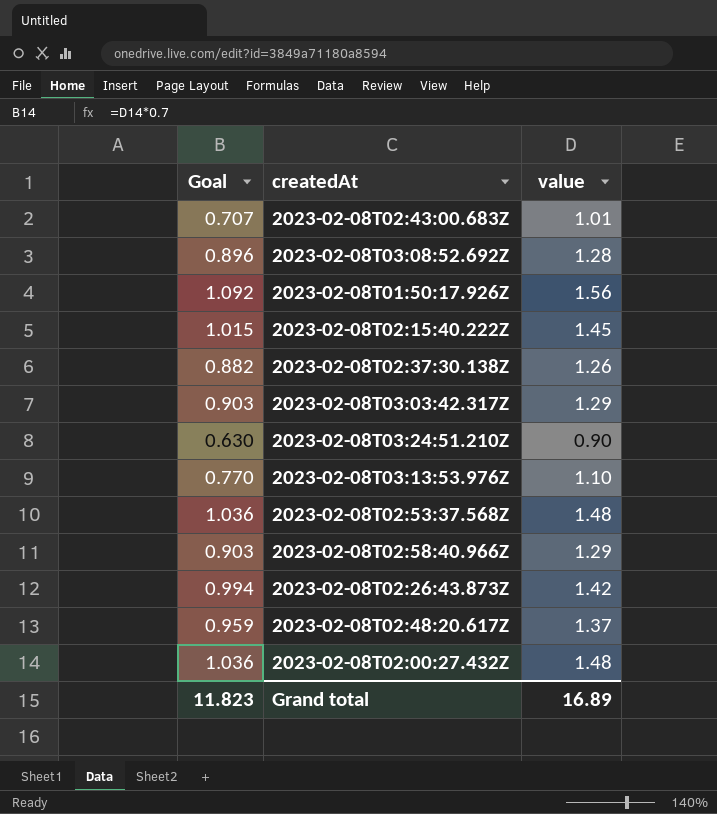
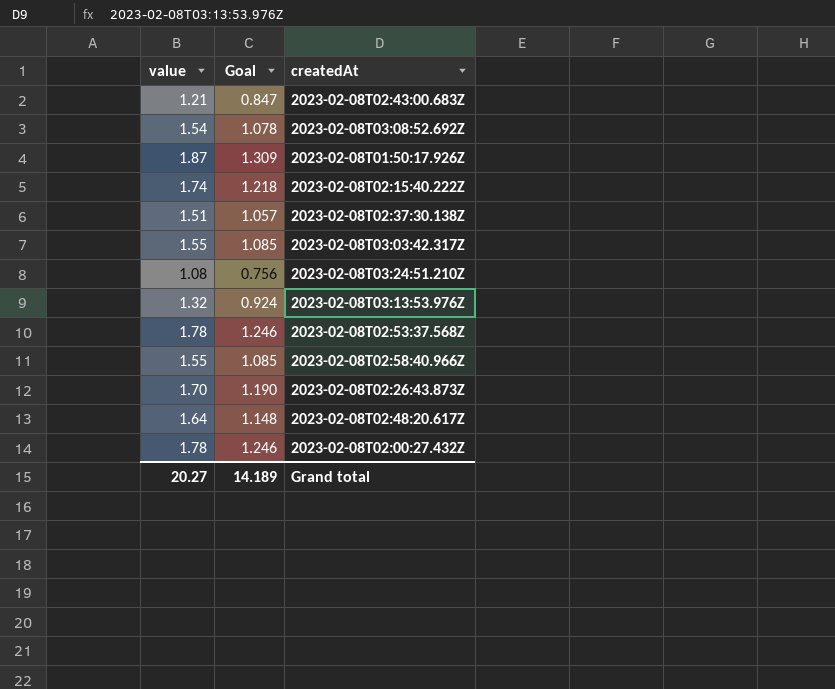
column value | position: 3 -> 1
2023-02-08T02:43:00.683Z | value: 1.01 -> 1.21
2023-02-08T02:43:00.683Z | Goal: 0.707 -> 0.847
2023-02-08T03:08:52.692Z | value: 1.28 -> 1.54
2023-02-08T03:08:52.692Z | Goal: 0.896 -> 1.078
2023-02-08T01:50:17.926Z | value: 1.56 -> 1.87
2023-02-08T01:50:17.926Z | Goal: 1.092 -> 1.309
2023-02-08T02:15:40.222Z | value: 1.45 -> 1.74
2023-02-08T02:15:40.222Z | Goal: 1.015 -> 1.218
2023-02-08T02:37:30.138Z | value: 1.26 -> 1.51
2023-02-08T02:37:30.138Z | Goal: 0.882 -> 1.057
2023-02-08T03:03:42.317Z | value: 1.29 -> 1.55
2023-02-08T03:03:42.317Z | Goal: 0.903 -> 1.085
2023-02-08T03:24:51.210Z | value: 0.90 -> 1.08
2023-02-08T03:24:51.210Z | Goal: 0.630 -> 0.756
2023-02-08T03:13:53.976Z | value: 1.10 -> 1.32
2023-02-08T03:13:53.976Z | Goal: 0.770 -> 0.924
2023-02-08T02:53:37.568Z | value: 1.48 -> 1.78
2023-02-08T02:53:37.568Z | Goal: 1.036 -> 1.246
2023-02-08T02:58:40.966Z | value: 1.29 -> 1.55
2023-02-08T02:58:40.966Z | Goal: 0.903 -> 1.085
2023-02-08T02:26:43.873Z | value: 1.42 -> 1.70
2023-02-08T02:26:43.873Z | Goal: 0.994 -> 1.190
2023-02-08T02:48:20.617Z | value: 1.37 -> 1.64
2023-02-08T02:48:20.617Z | Goal: 0.959 -> 1.148
2023-02-08T02:00:27.432Z | value: 1.48 -> 1.78
2023-02-08T02:00:27.432Z | Goal: 1.036 -> 1.246
Grand total | value: 16.89 -> 20.27
Grand total | Goal: 11.823 -> 14.189

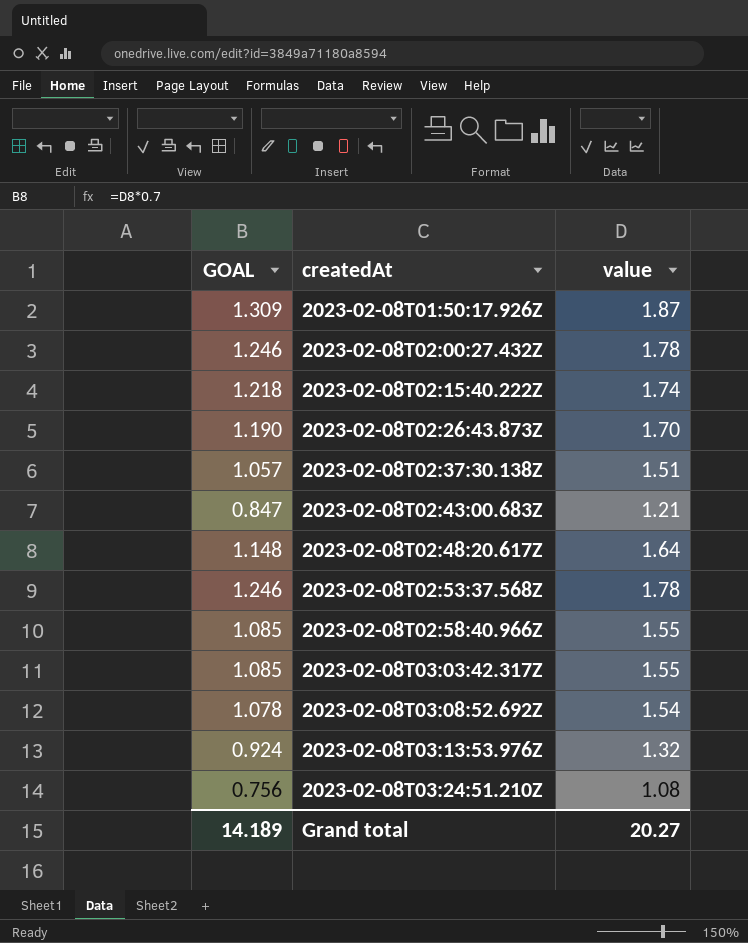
row order: none -> createdAt ascending
column name: Goal -> GOAL
column value | position: 1 -> 3

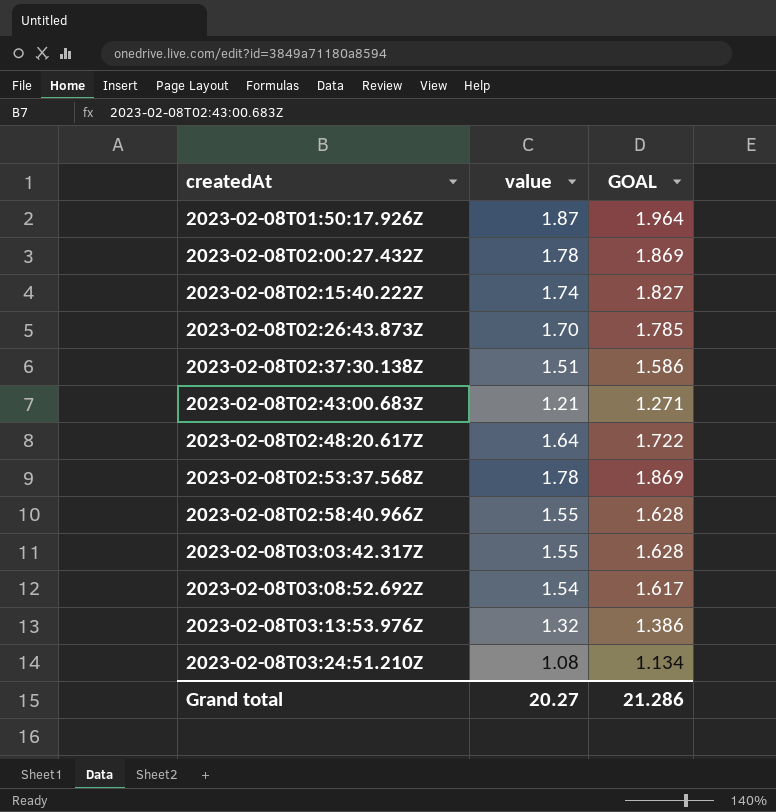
column GOAL | formula: [value] * 0.7 -> [value] * 1.05
column GOAL | position: 1 -> 3
Grand total | GOAL: 14.189 -> 21.286

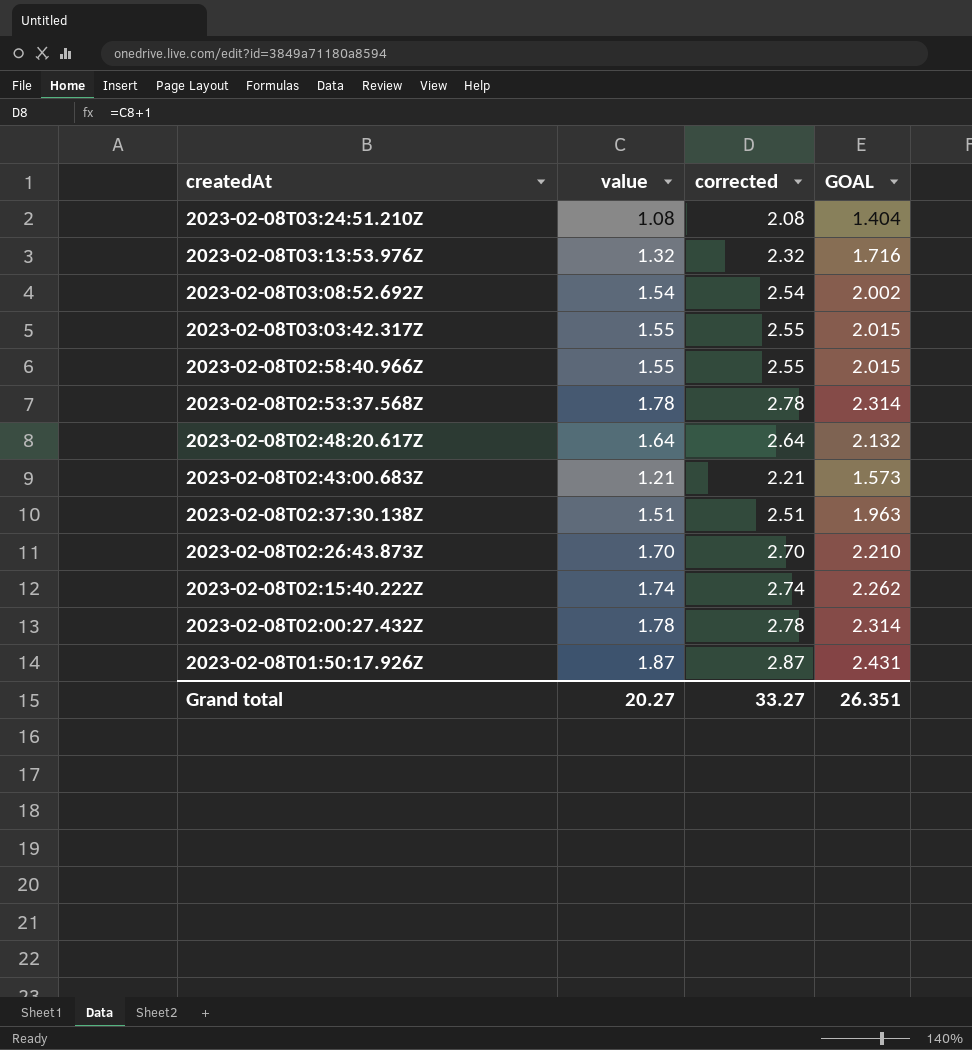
row order: createdAt ascending -> createdAt descending
column corrected | formula: none -> [value] + 1
column GOAL | formula: [value] * 1.05 -> [value] * 1.3
Grand total | GOAL: 21.286 -> 26.351

